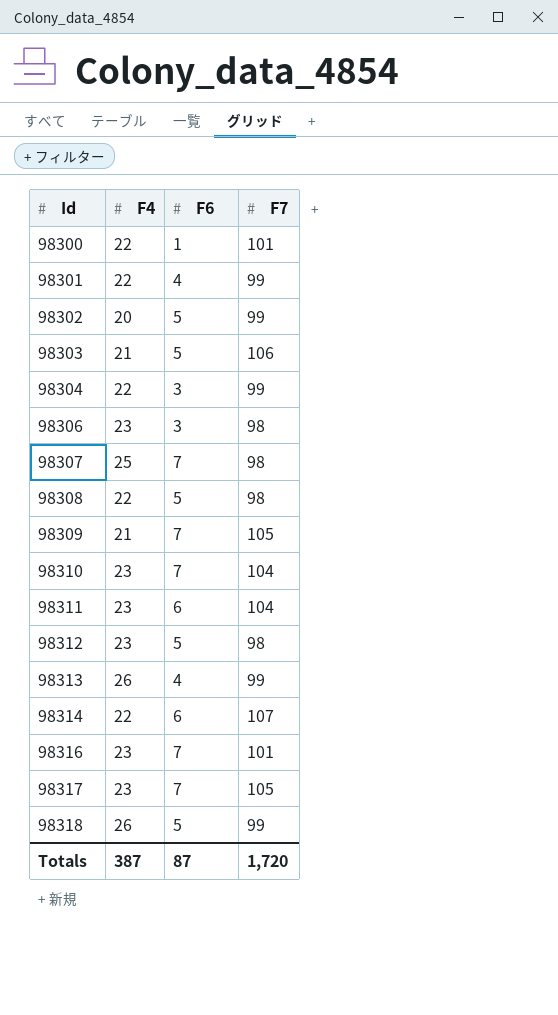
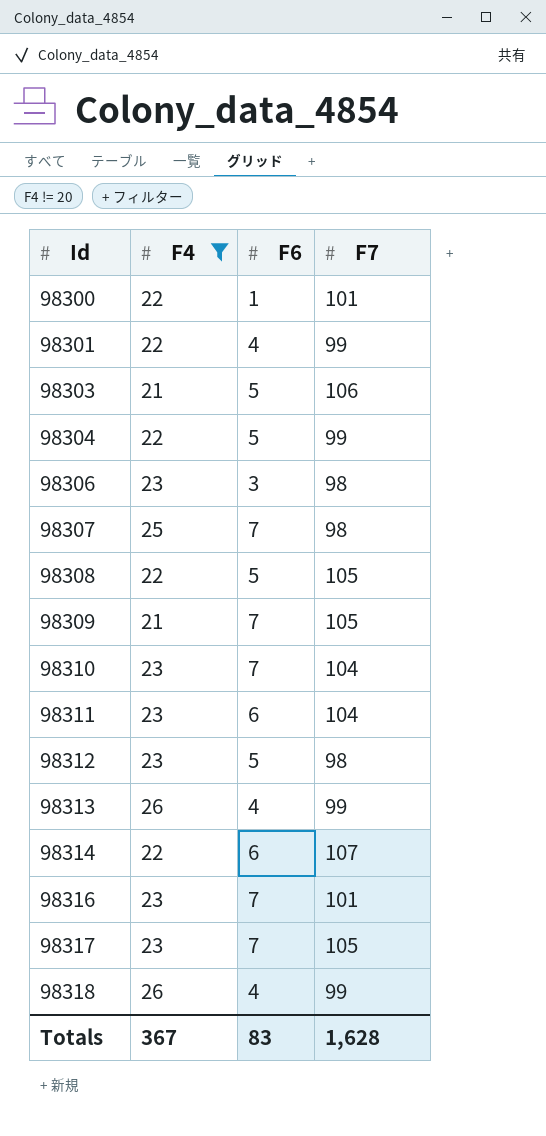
filter: none -> F4 != 20
98304 | F6: 3 -> 5
98308 | F7: 98 -> 105
98318 | F6: 5 -> 4
Totals | F4: 387 -> 367
Totals | F6: 87 -> 83
Totals | F7: 1,720 -> 1,628

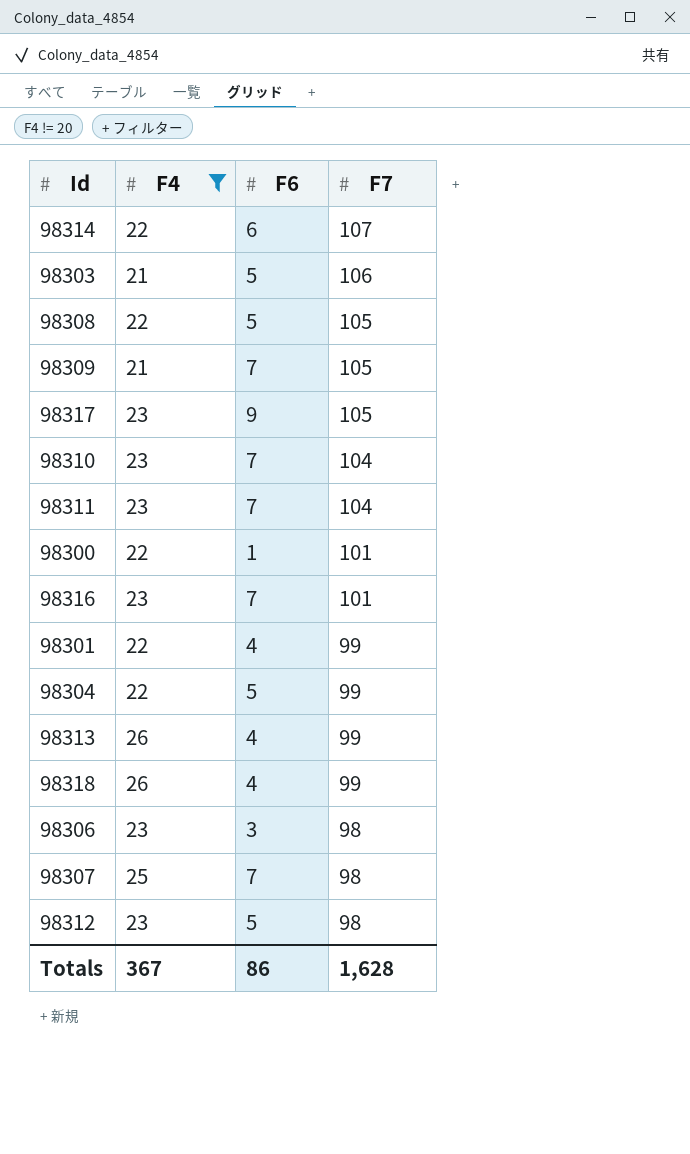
row order: Id ascending -> F7 descending
98317 | F6: 7 -> 9
98311 | F6: 6 -> 7
Totals | F6: 83 -> 86

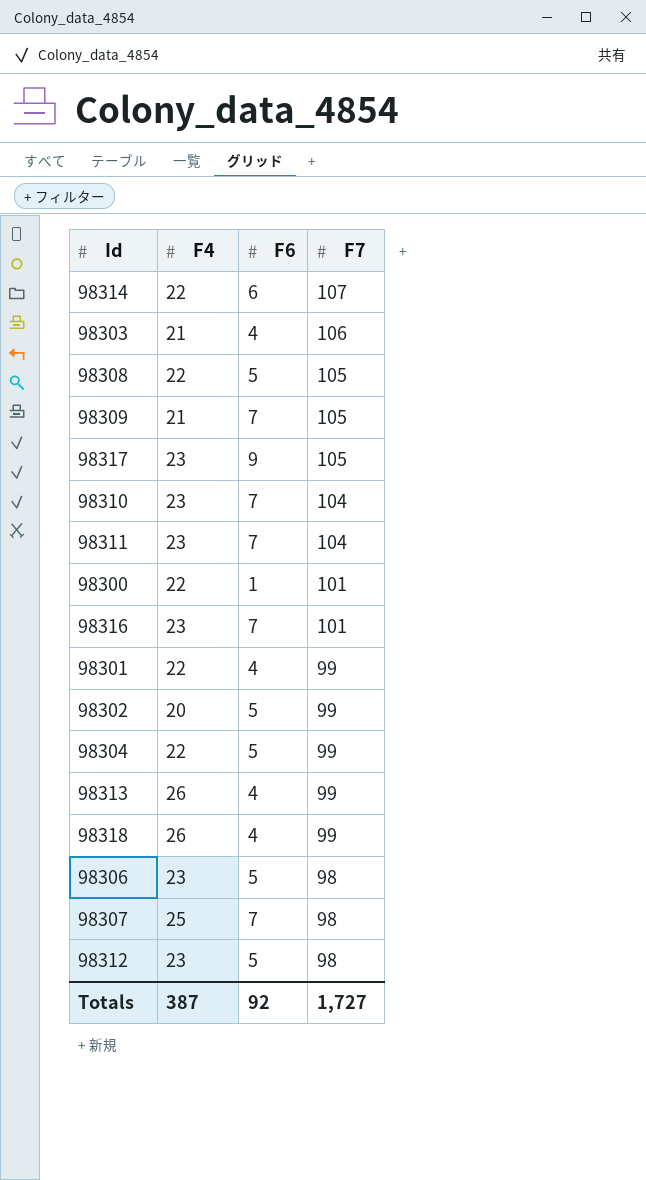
filter: F4 != 20 -> none
98303 | F6: 5 -> 4
98306 | F6: 3 -> 5
Totals | F4: 367 -> 387
Totals | F6: 86 -> 92
Totals | F7: 1,628 -> 1,727

